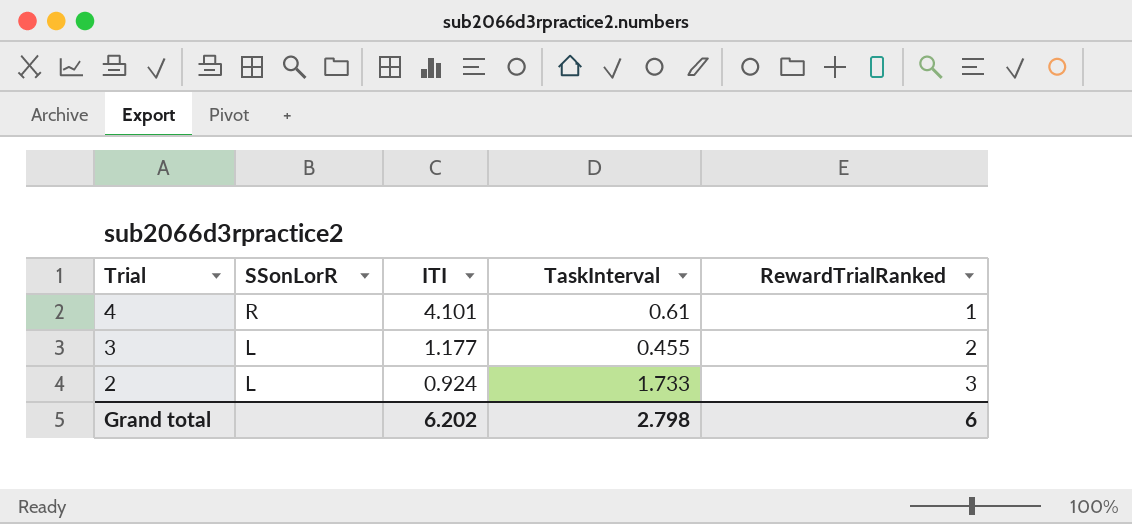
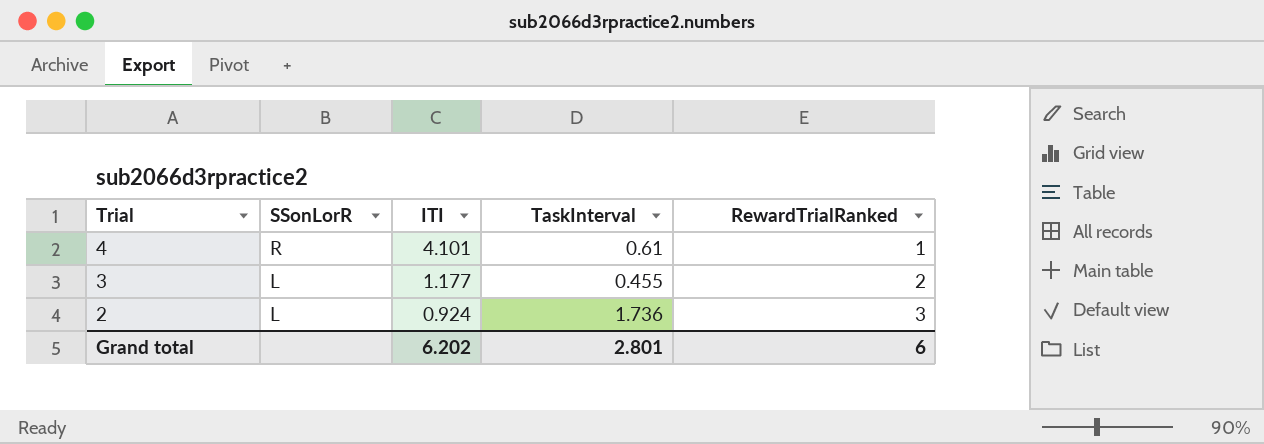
2 | TaskInterval: 1.733 -> 1.736
Grand total | TaskInterval: 2.798 -> 2.801

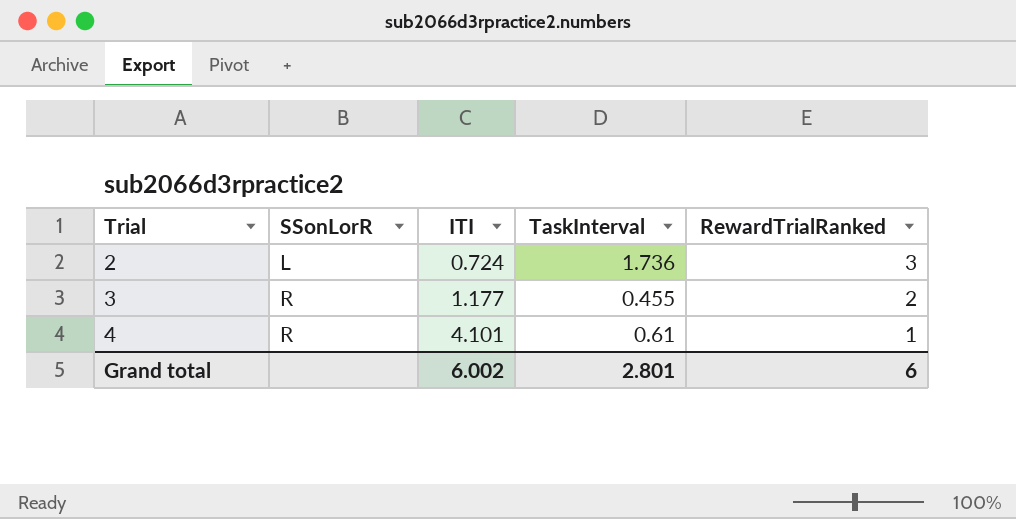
row order: Trial descending -> Trial ascending
2 | ITI: 0.924 -> 0.724
3 | SSonLorR: L -> R
Grand total | ITI: 6.202 -> 6.002

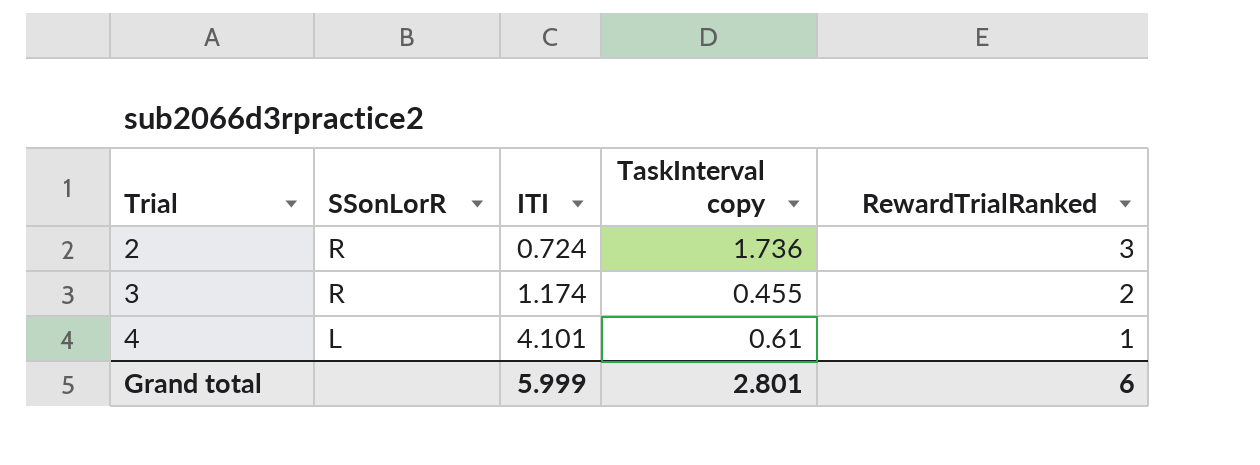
column name: TaskInterval -> TaskInterval copy
2 | SSonLorR: L -> R
3 | ITI: 1.177 -> 1.174
4 | SSonLorR: R -> L
Grand total | ITI: 6.002 -> 5.999

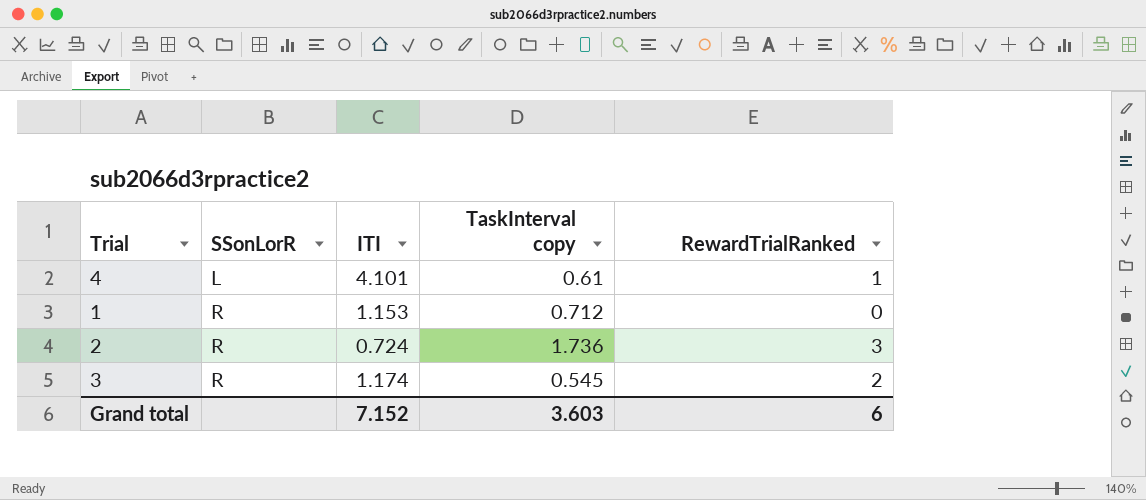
row order: Trial ascending -> SSonLorR ascending
row 1: none -> R | 1.153 | 0.712 | 0
3 | TaskInterval copy: 0.455 -> 0.545
Grand total | ITI: 5.999 -> 7.152
Grand total | TaskInterval copy: 2.801 -> 3.603

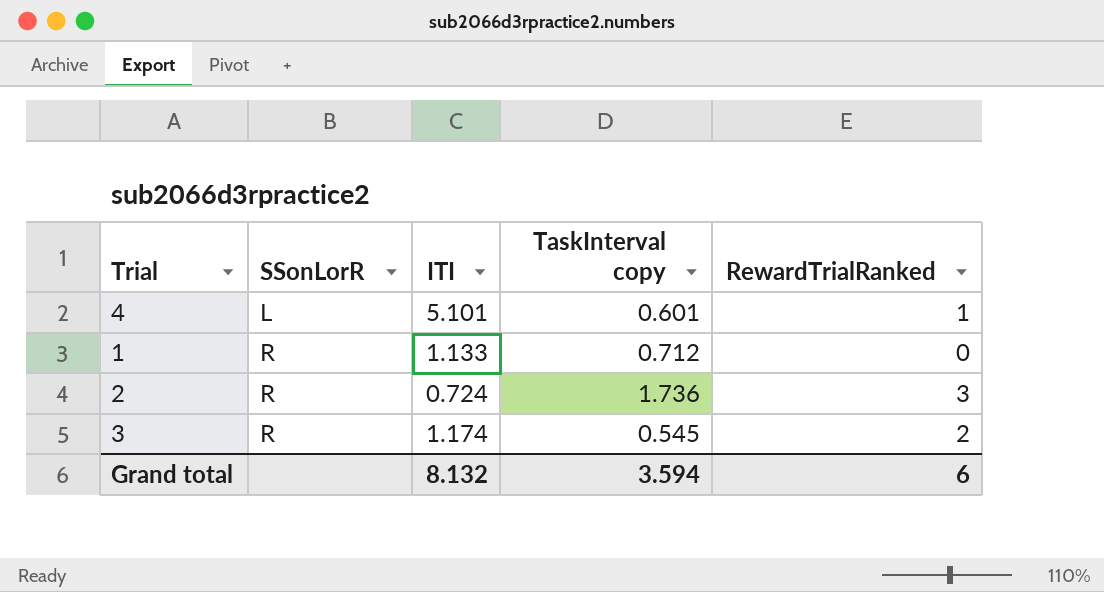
4 | ITI: 4.101 -> 5.101
4 | TaskInterval copy: 0.61 -> 0.601
1 | ITI: 1.153 -> 1.133
Grand total | ITI: 7.152 -> 8.132
Grand total | TaskInterval copy: 3.603 -> 3.594

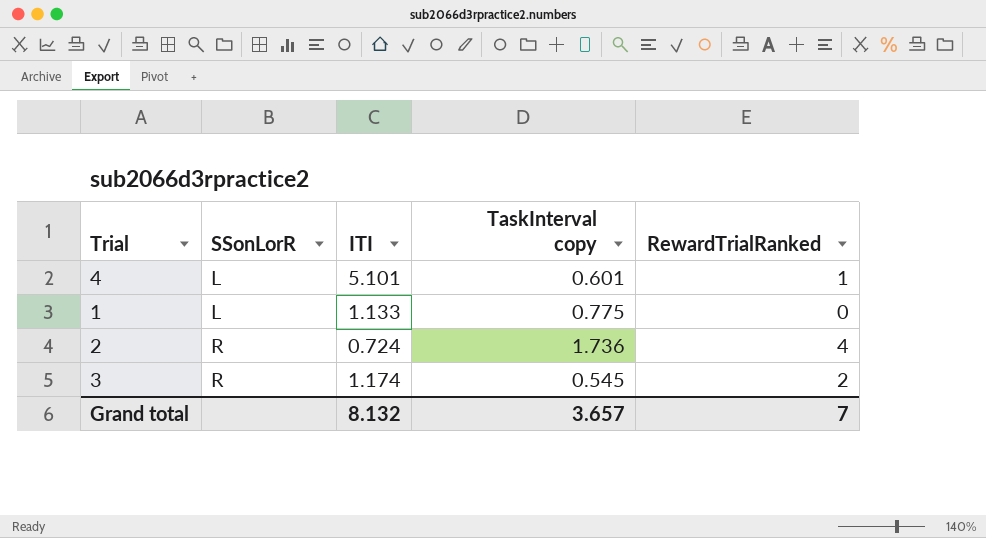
1 | SSonLorR: R -> L
1 | TaskInterval copy: 0.712 -> 0.775
2 | RewardTrialRanked: 3 -> 4
Grand total | TaskInterval copy: 3.594 -> 3.657
Grand total | RewardTrialRanked: 6 -> 7

